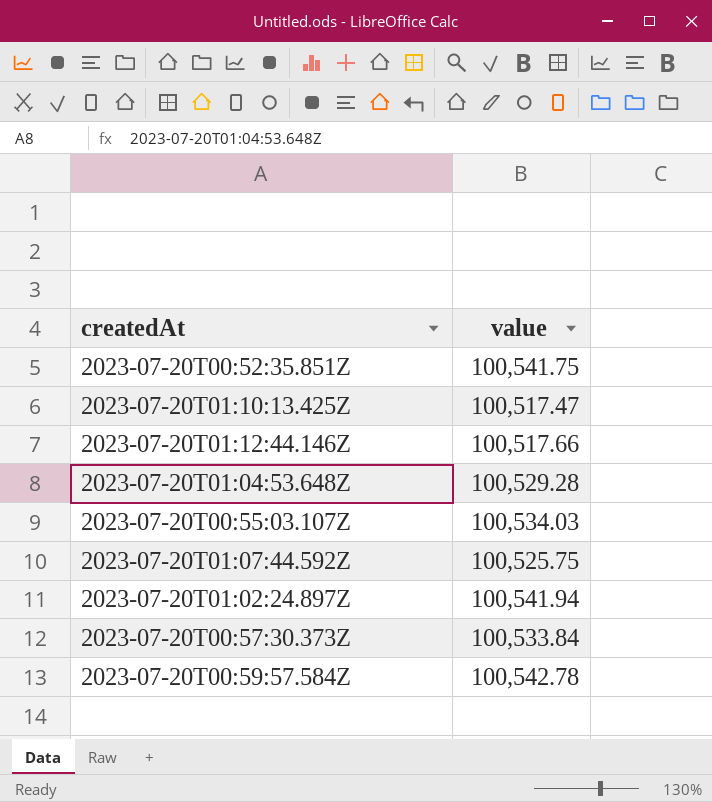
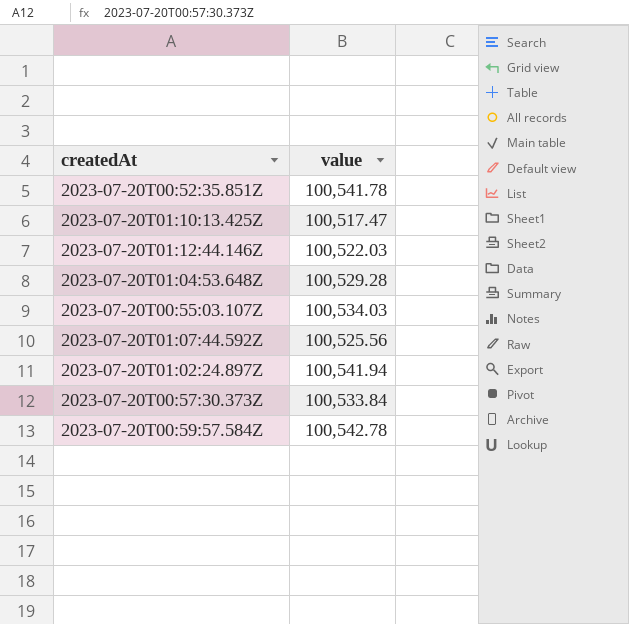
2023-07-20T00:52:35.851Z | value: 100,541.75 -> 100,541.78
2023-07-20T01:12:44.146Z | value: 100,517.66 -> 100,522.03
2023-07-20T01:07:44.592Z | value: 100,525.75 -> 100,525.56

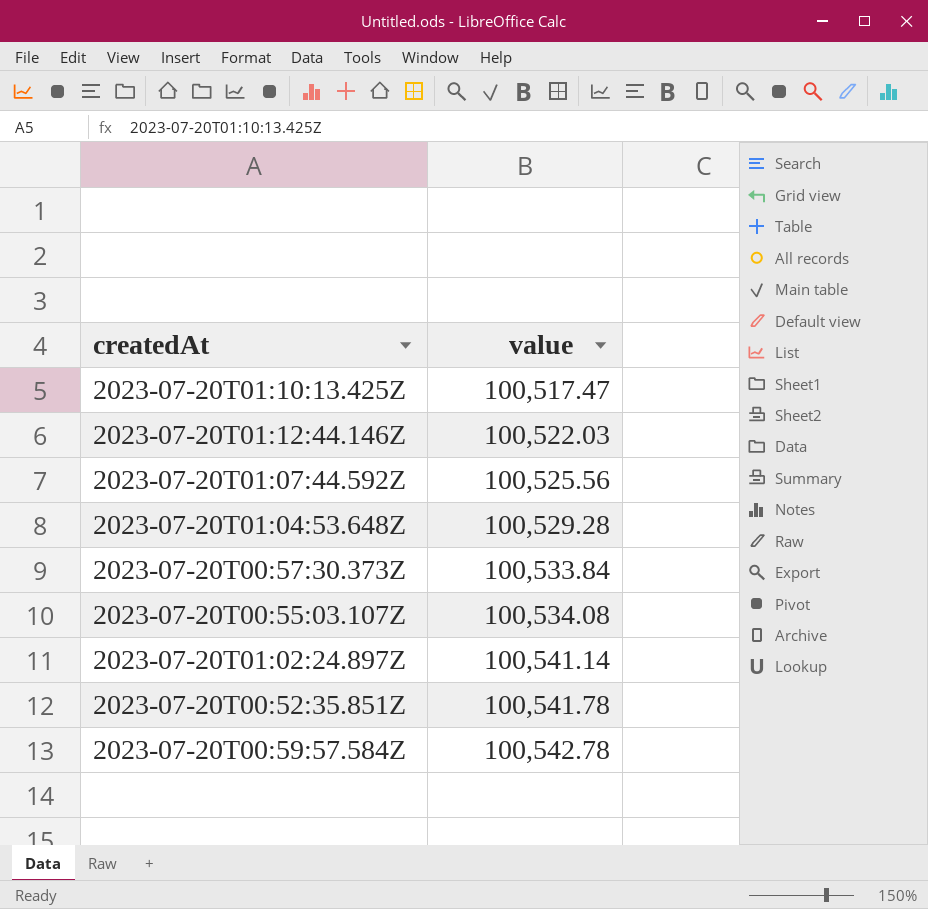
row order: none -> value ascending
2023-07-20T00:55:03.107Z | value: 100,534.03 -> 100,534.08
2023-07-20T01:02:24.897Z | value: 100,541.94 -> 100,541.14

